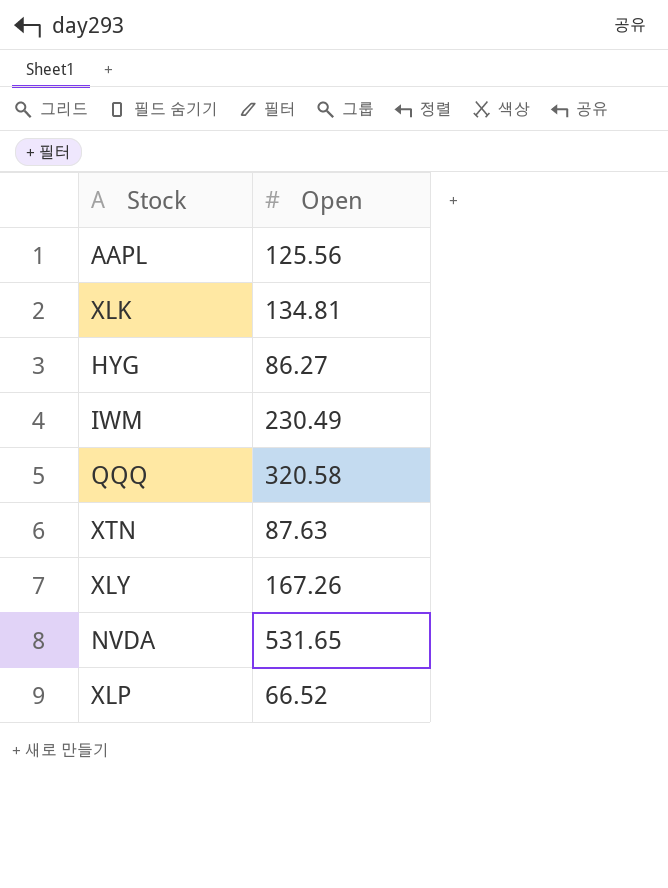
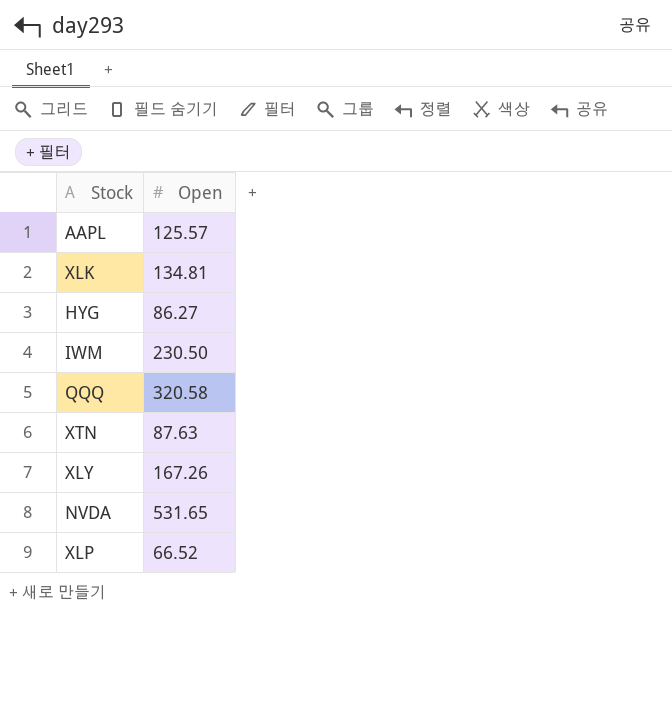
AAPL | Open: 125.56 -> 125.57
IWM | Open: 230.49 -> 230.50

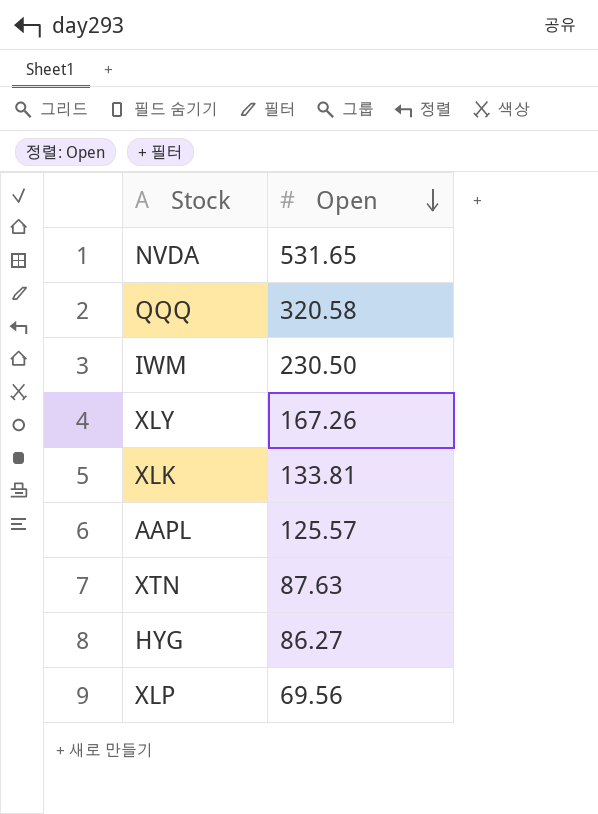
row order: none -> Open descending
XLK | Open: 134.81 -> 133.81
XLP | Open: 66.52 -> 69.56

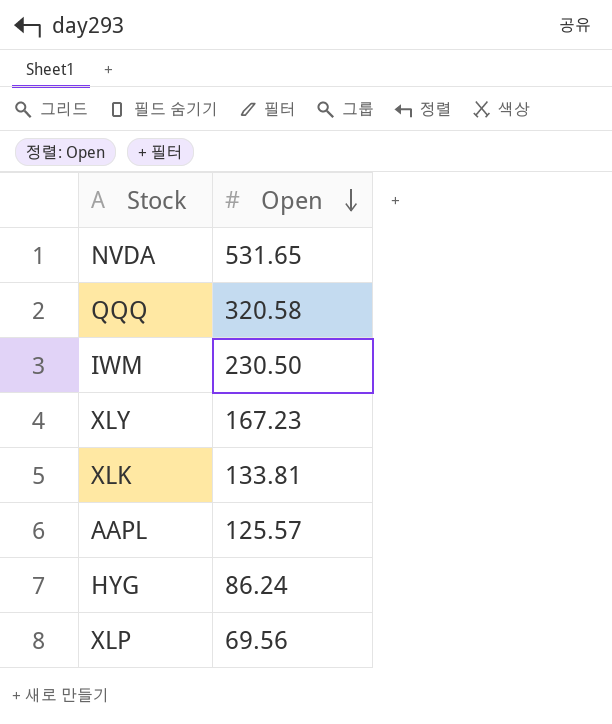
row XTN: 87.63 -> none
XLY | Open: 167.26 -> 167.23
HYG | Open: 86.27 -> 86.24

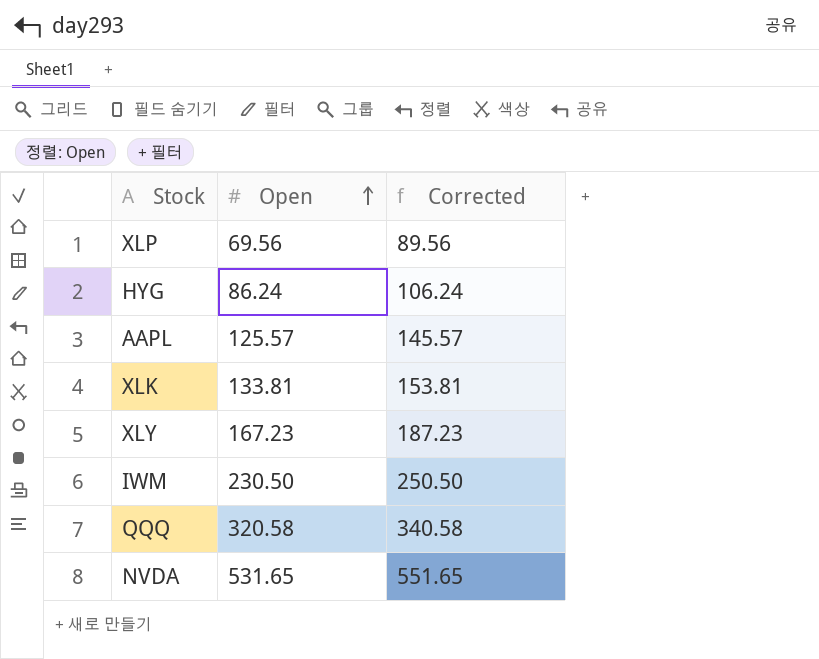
row order: Open descending -> Open ascending
column Corrected | formula: none -> [Open] + 20

